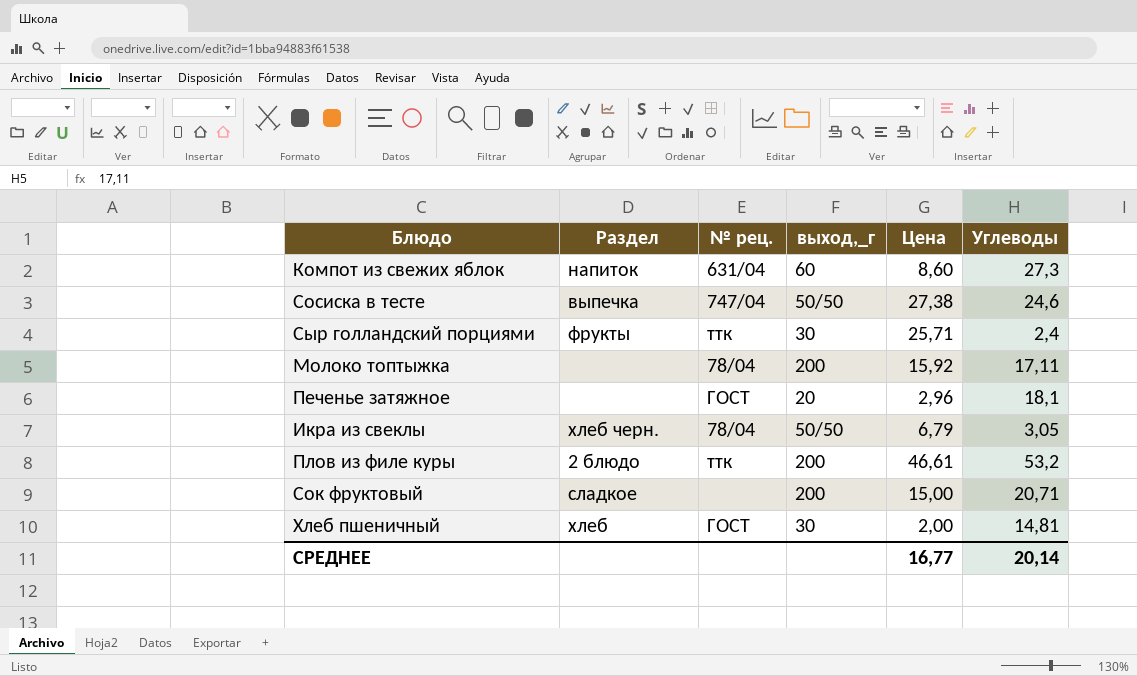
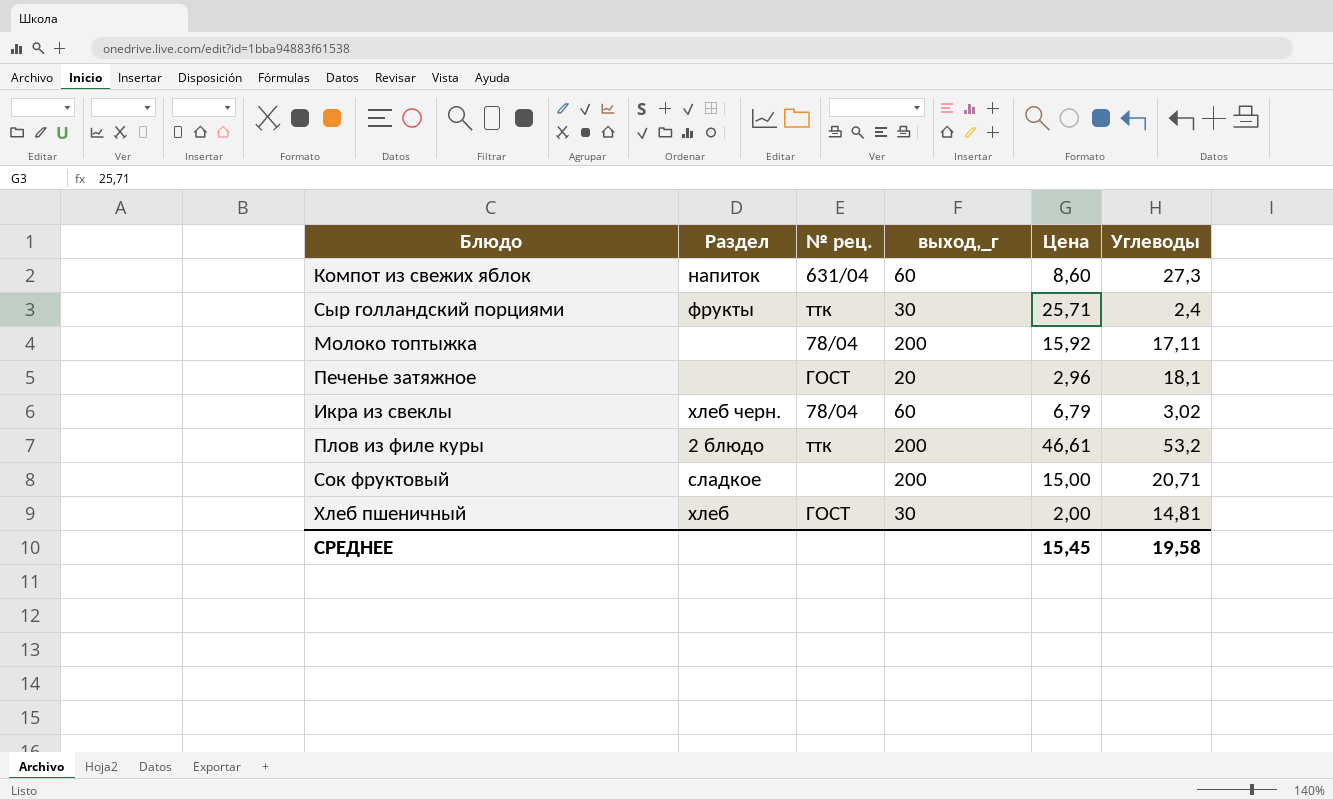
row Сосиска в тесте: выпечка | 747/04 | 50/50 | 27,38 | 24,6 -> none
Икра из свеклы | выход,_г: 50/50 -> 60
Икра из свеклы | Углеводы: 3,05 -> 3,02
СРЕДНЕЕ | Цена: 16,77 -> 15,45
СРЕДНЕЕ | Углеводы: 20,14 -> 19,58

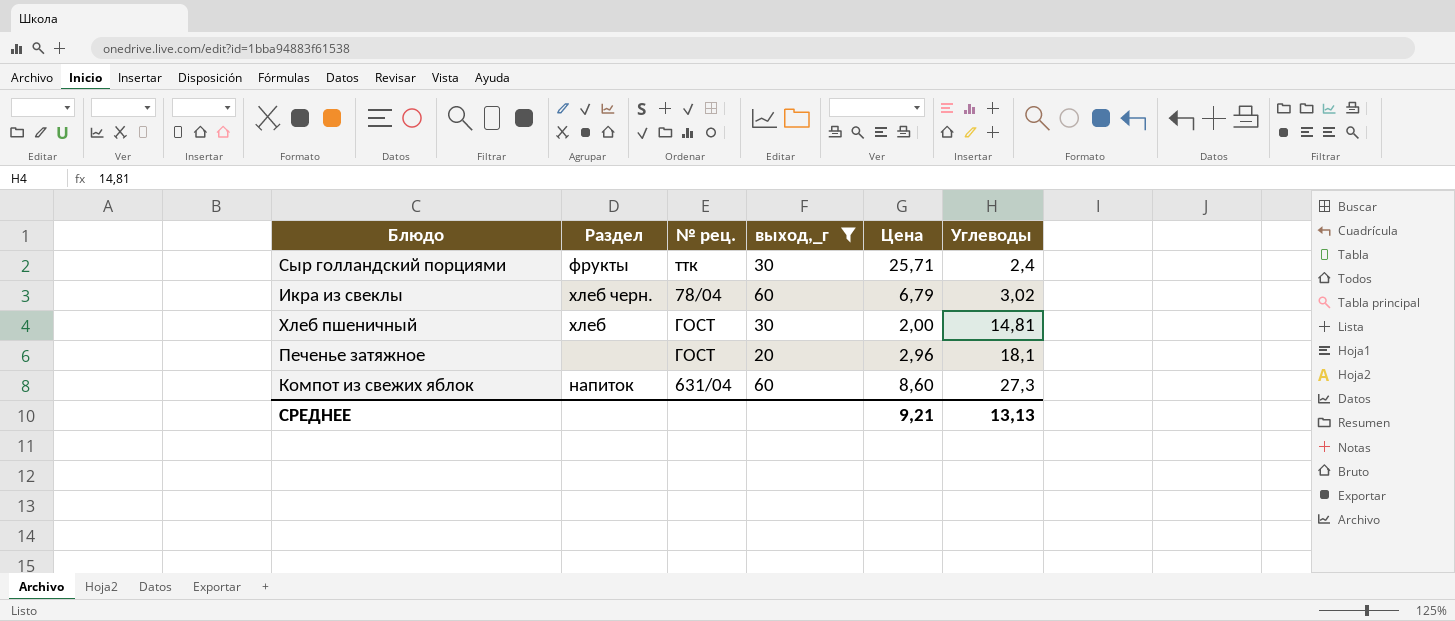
filter: none -> выход,_г != 200
row order: none -> Углеводы ascending
СРЕДНЕЕ | Цена: 15,45 -> 9,21
СРЕДНЕЕ | Углеводы: 19,58 -> 13,13

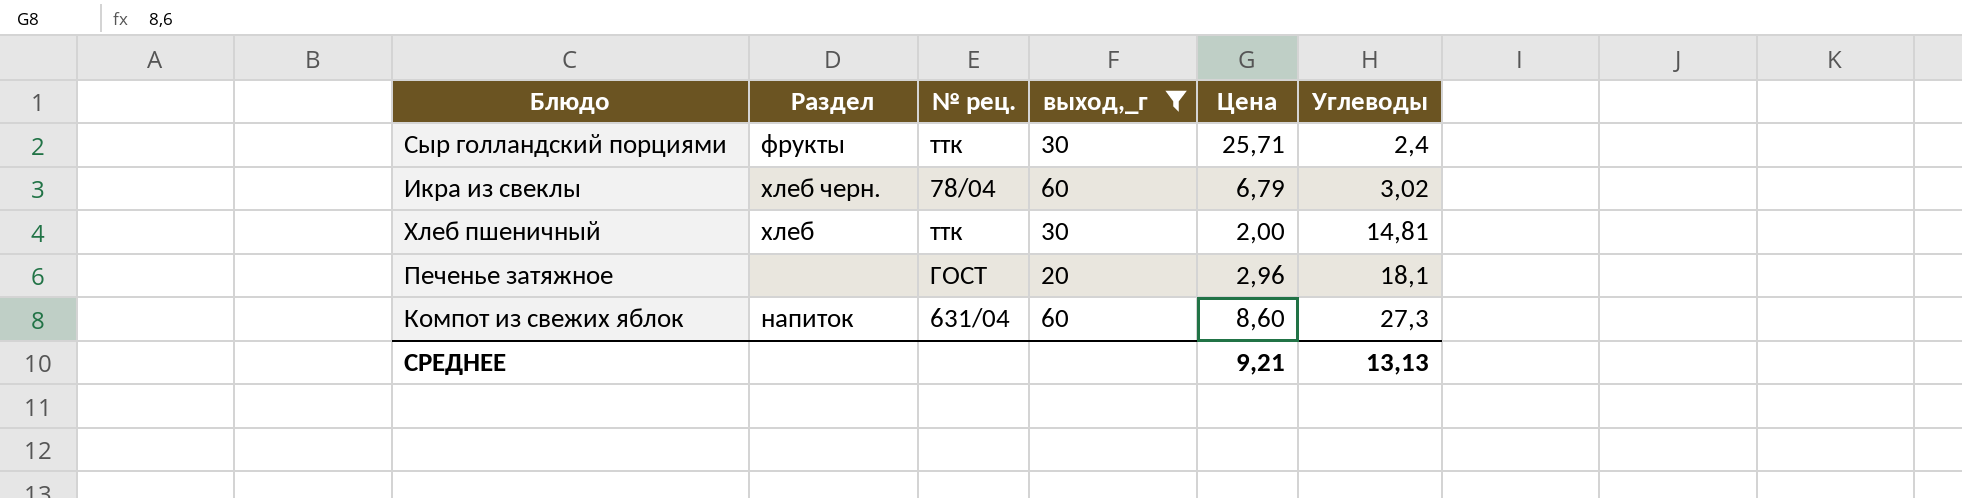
Хлеб пшеничный | № рец.: ГОСТ -> ттк

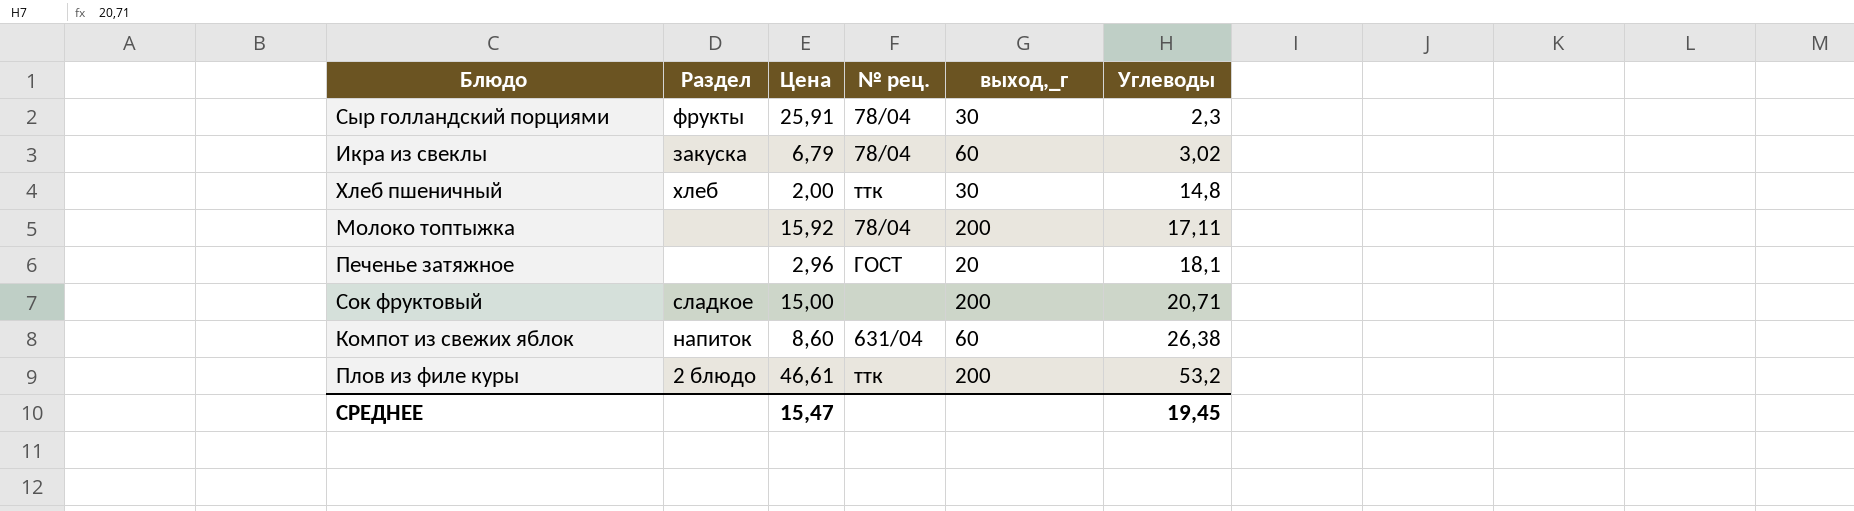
filter: выход,_г != 200 -> none
column Цена | position: 5 -> 3
Сыр голландский порциями | Цена: 25,71 -> 25,91
Сыр голландский порциями | № рец.: ттк -> 78/04
Сыр голландский порциями | Углеводы: 2,4 -> 2,3
Икра из свеклы | Раздел: хлеб черн. -> закуска
Хлеб пшеничный | Углеводы: 14,81 -> 14,8
Компот из свежих яблок | Углеводы: 27,3 -> 26,38
СРЕДНЕЕ | Цена: 9,21 -> 15,47
СРЕДНЕЕ | Углеводы: 13,13 -> 19,45

